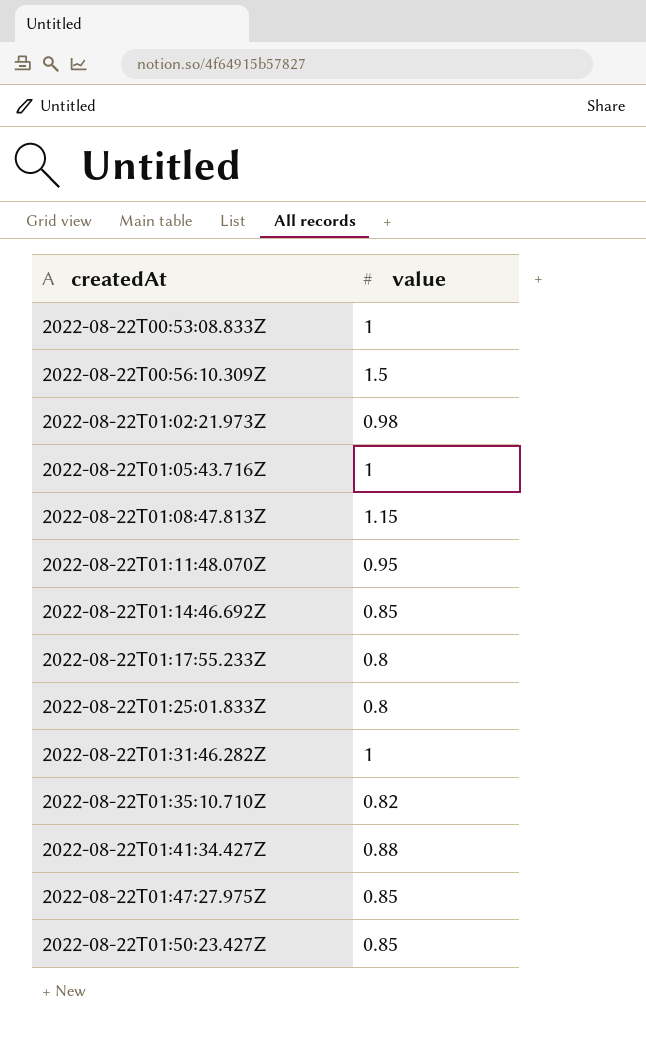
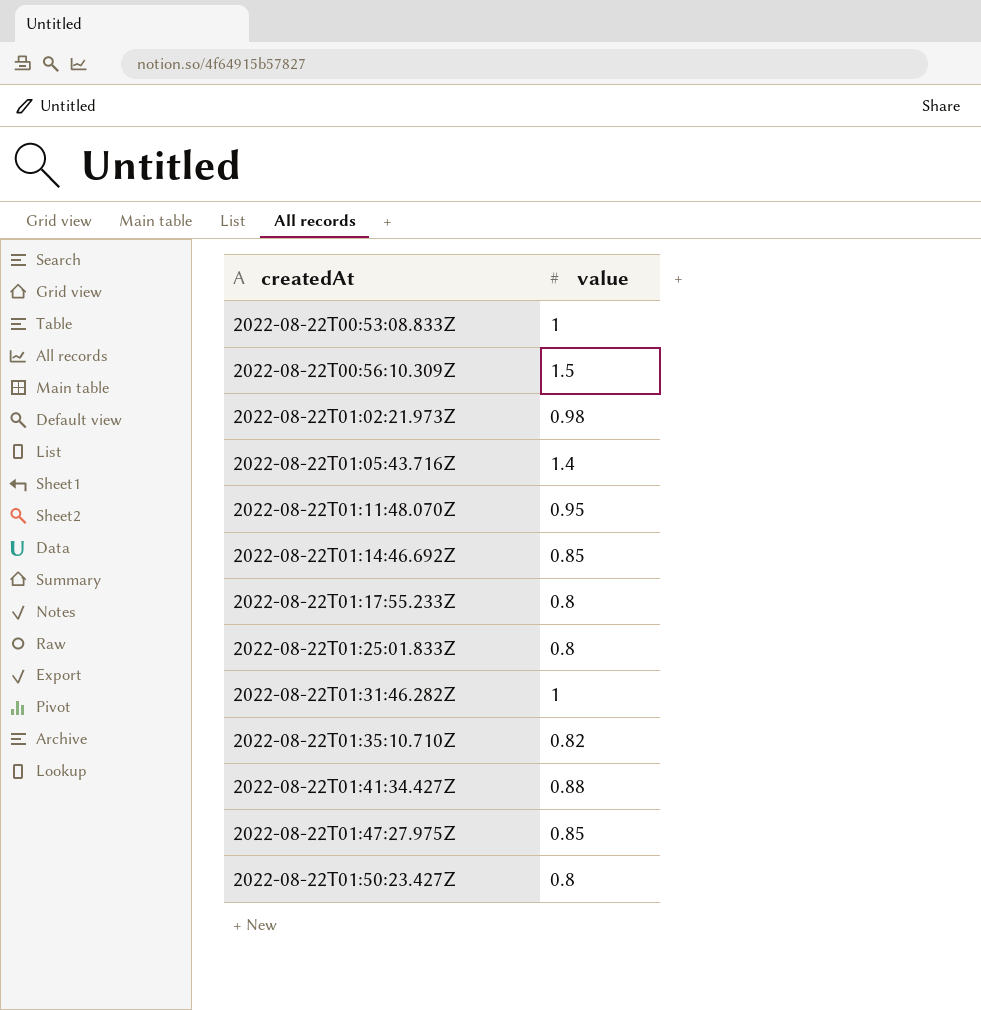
row 2022-08-22T01:08:47.813Z: 1.15 -> none
2022-08-22T01:05:43.716Z | value: 1 -> 1.4
2022-08-22T01:50:23.427Z | value: 0.85 -> 0.8

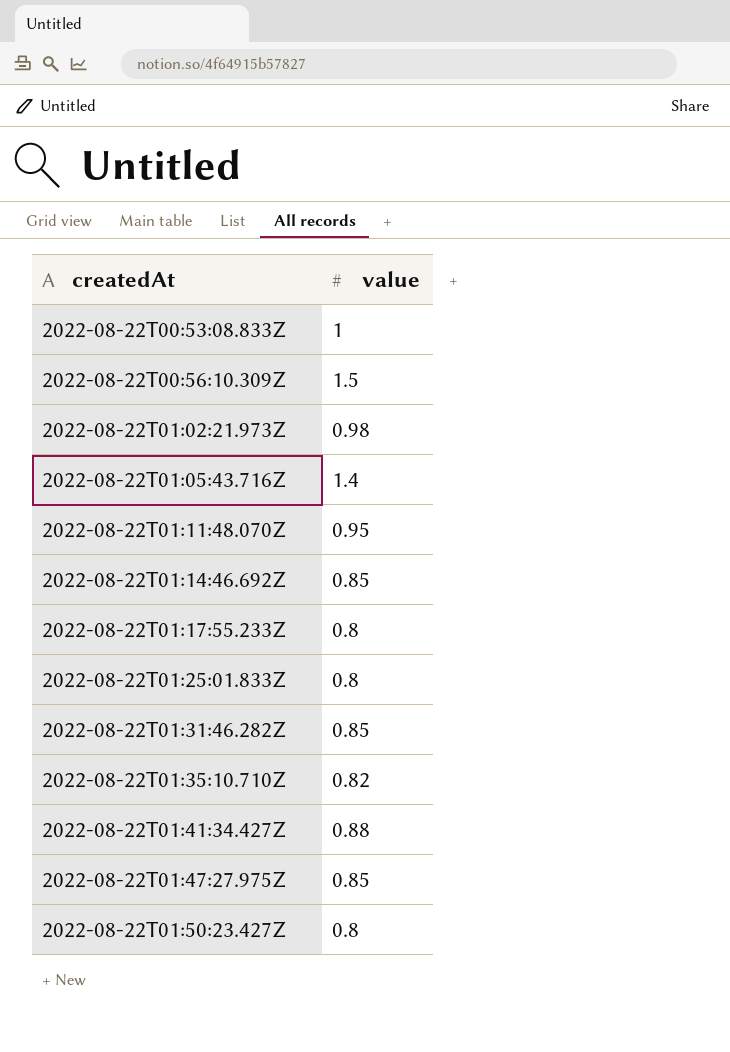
2022-08-22T01:31:46.282Z | value: 1 -> 0.85

